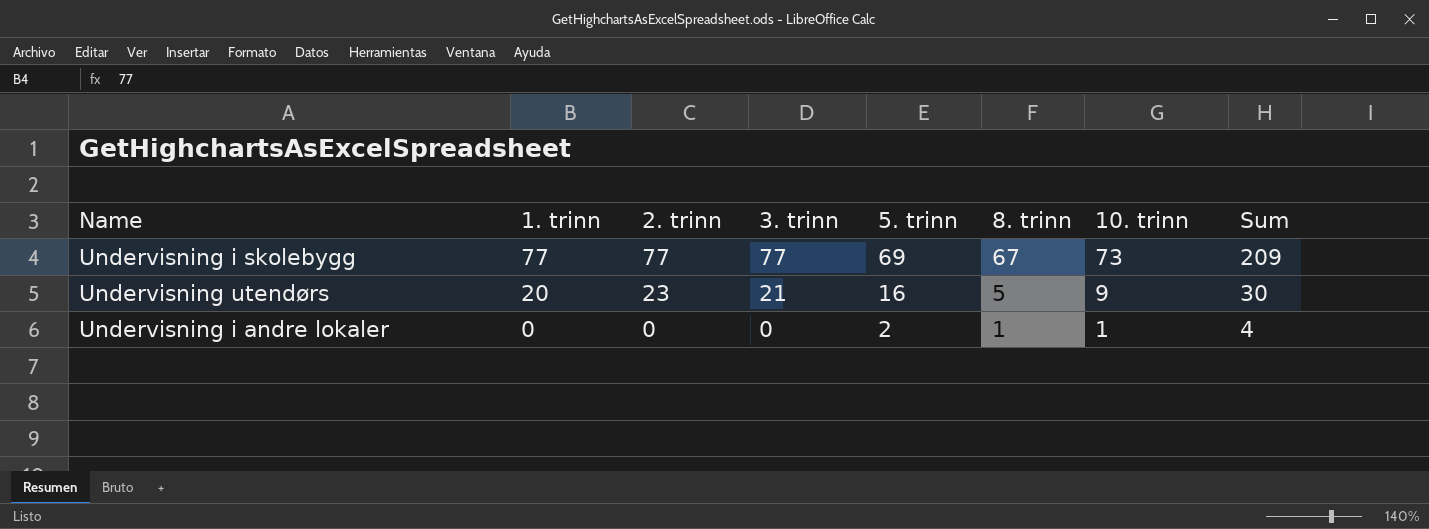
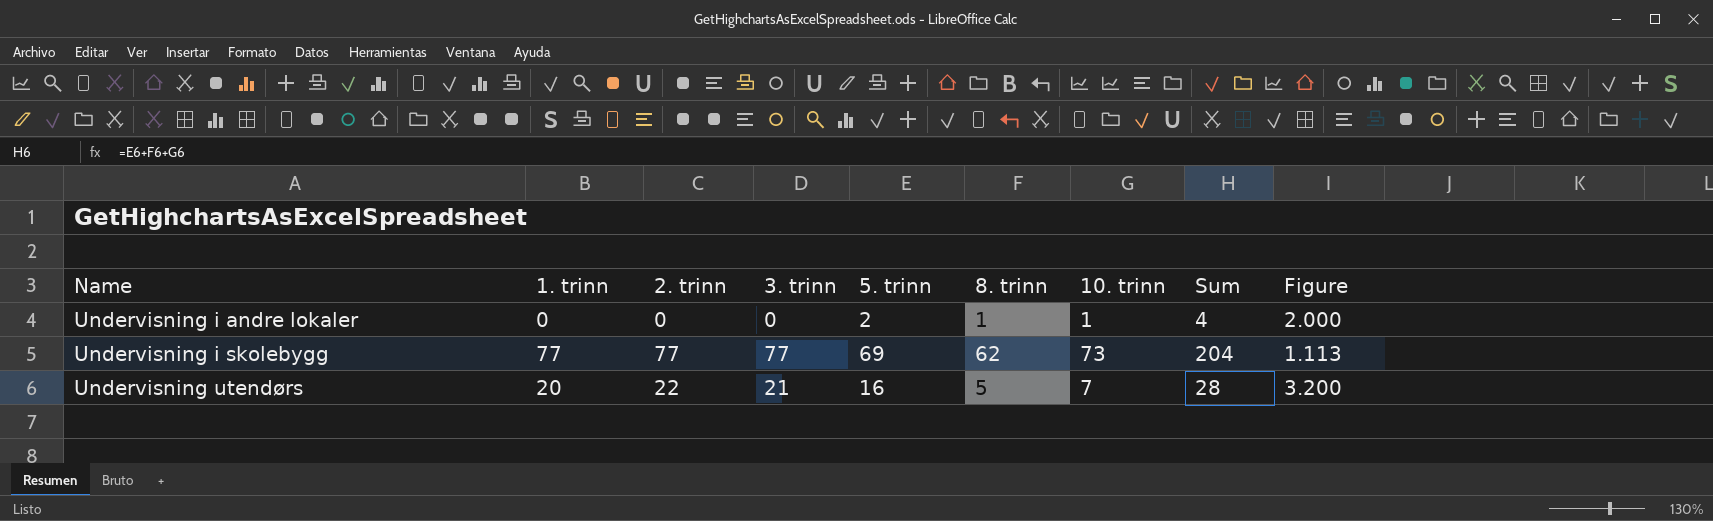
row order: 1. trinn descending -> Name ascending
column Figure | formula: none -> [5. trinn] / [8. trinn]
Undervisning i skolebygg | 8. trinn: 67 -> 62
Undervisning i skolebygg | Sum: 209 -> 204
Undervisning utendørs | 2. trinn: 23 -> 22
Undervisning utendørs | 10. trinn: 9 -> 7
Undervisning utendørs | Sum: 30 -> 28

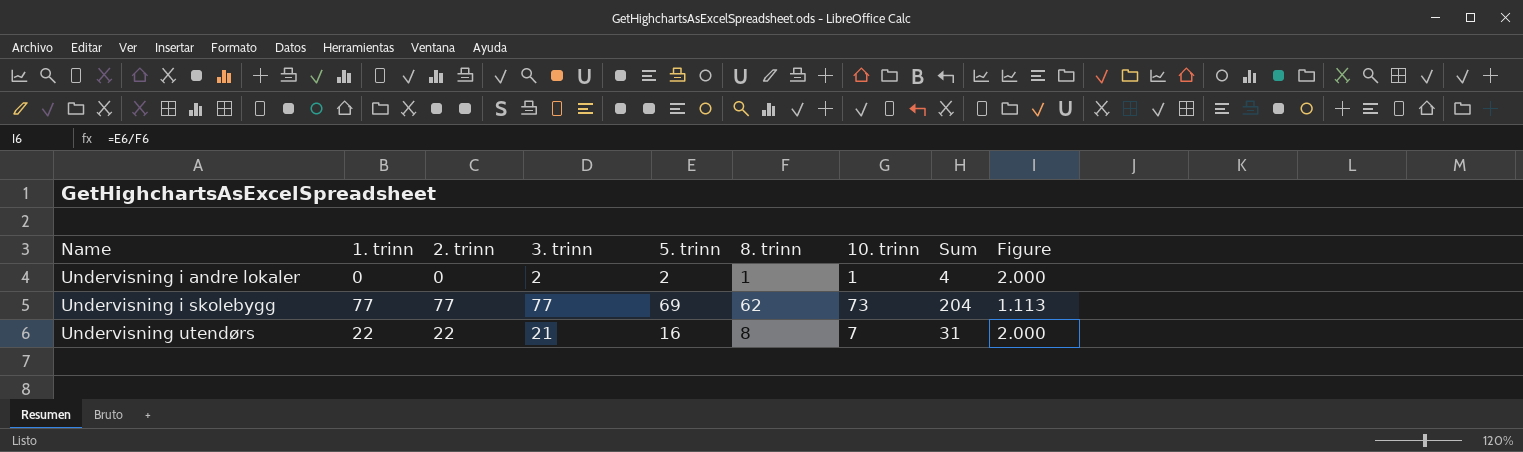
Undervisning i andre lokaler | 3. trinn: 0 -> 2
Undervisning utendørs | 1. trinn: 20 -> 22
Undervisning utendørs | 8. trinn: 5 -> 8
Undervisning utendørs | Sum: 28 -> 31
Undervisning utendørs | Figure: 3.200 -> 2.000

